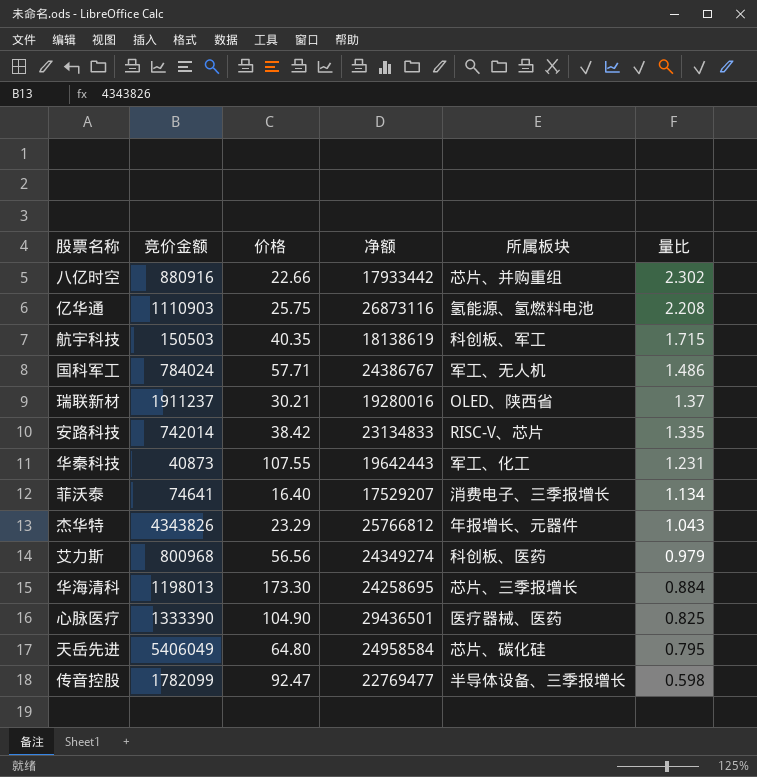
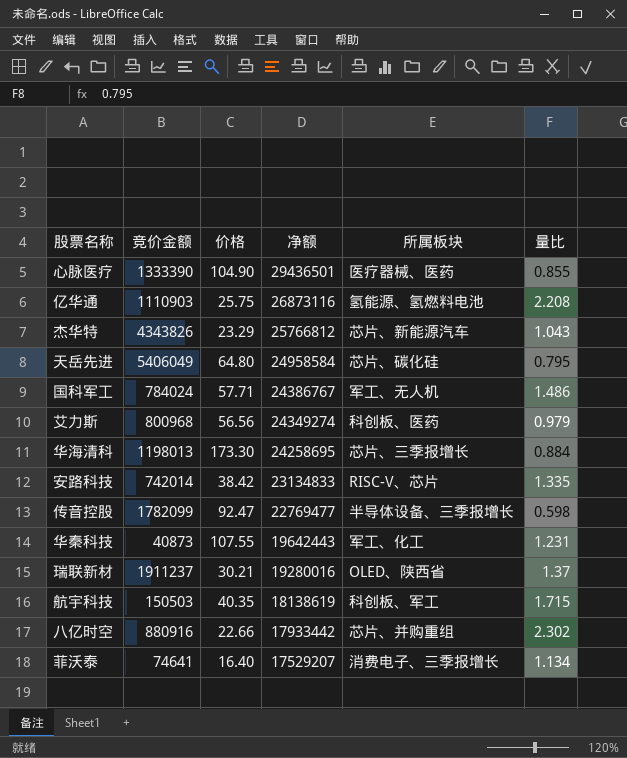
row order: 量比 descending -> 净额 descending
心脉医疗 | 量比: 0.825 -> 0.855
杰华特 | 所属板块: 年报增长、元器件 -> 芯片、新能源汽车

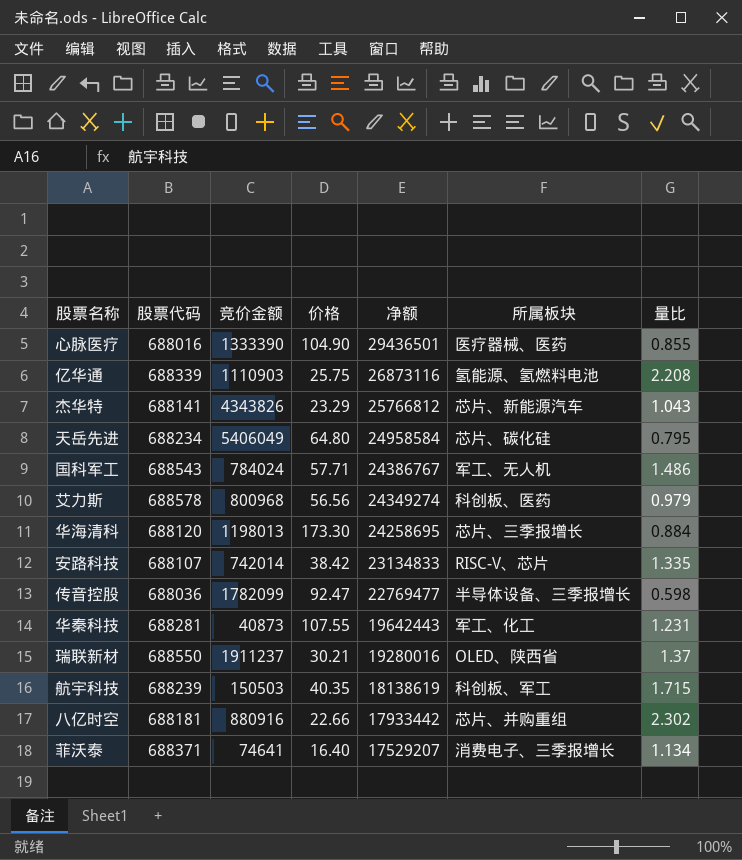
column 股票代码 | position: none -> 2

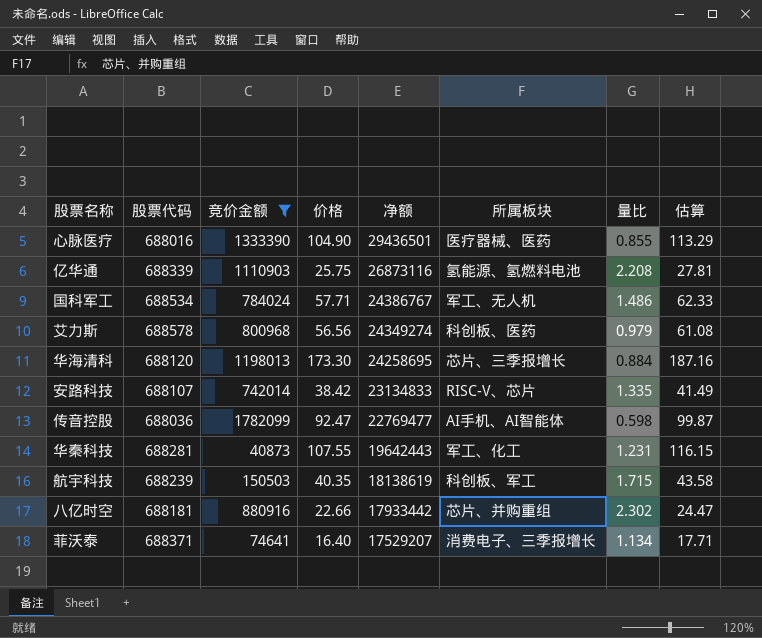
filter: none -> 竞价金额 <= 1782099
column 估算 | formula: none -> [价格] * 1.08
国科军工 | 股票代码: 688543 -> 688534
传音控股 | 所属板块: 半导体设备、三季报增长 -> AI手机、AI智能体

